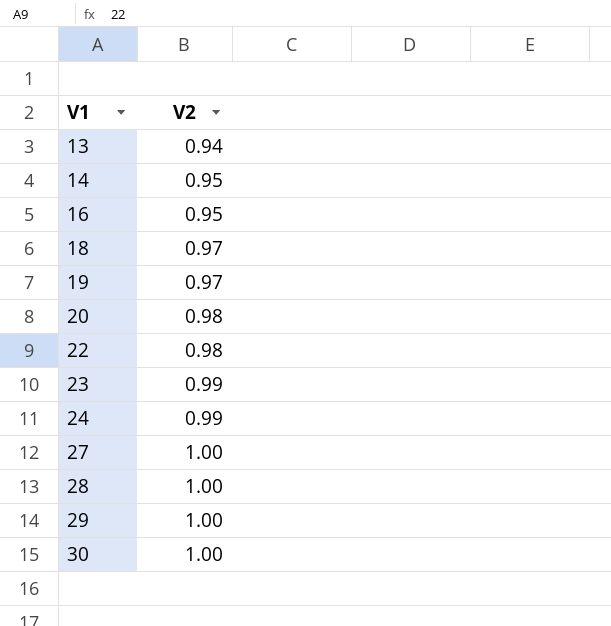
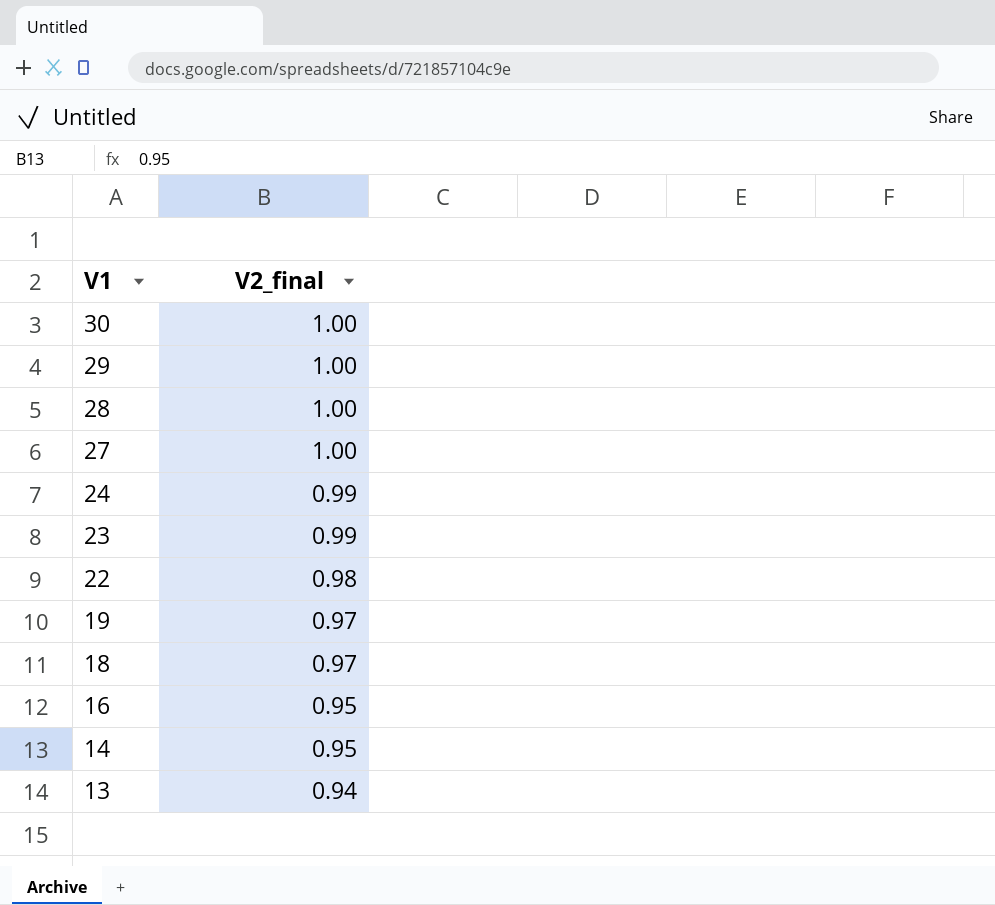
row order: V1 ascending -> V1 descending
column name: V2 -> V2_final
row 20: 0.98 -> none

